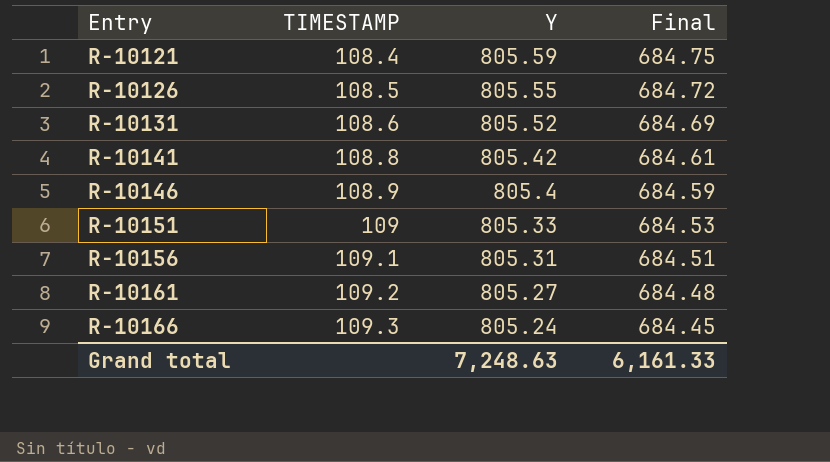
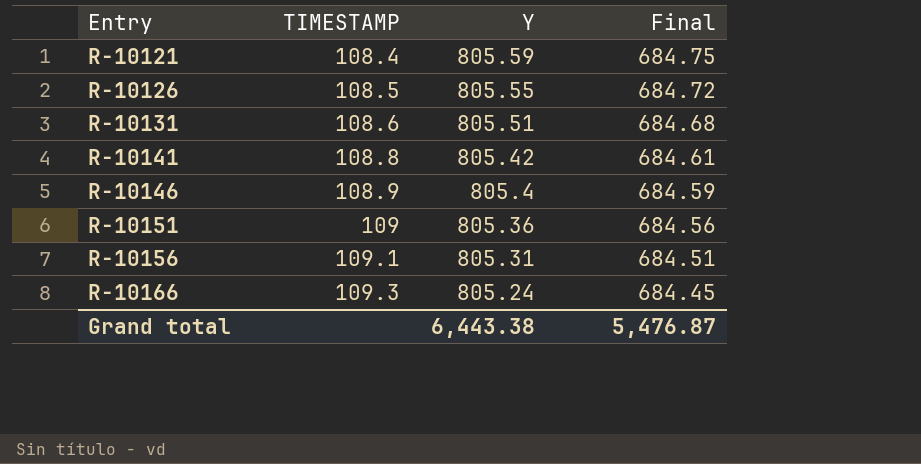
row R-10161: 109.2 | 805.27 | 684.48 -> none
R-10131 | Y: 805.52 -> 805.51
R-10131 | Final: 684.69 -> 684.68
R-10151 | Y: 805.33 -> 805.36
R-10151 | Final: 684.53 -> 684.56
Grand total | Y: 7,248.63 -> 6,443.38
Grand total | Final: 6,161.33 -> 5,476.87

